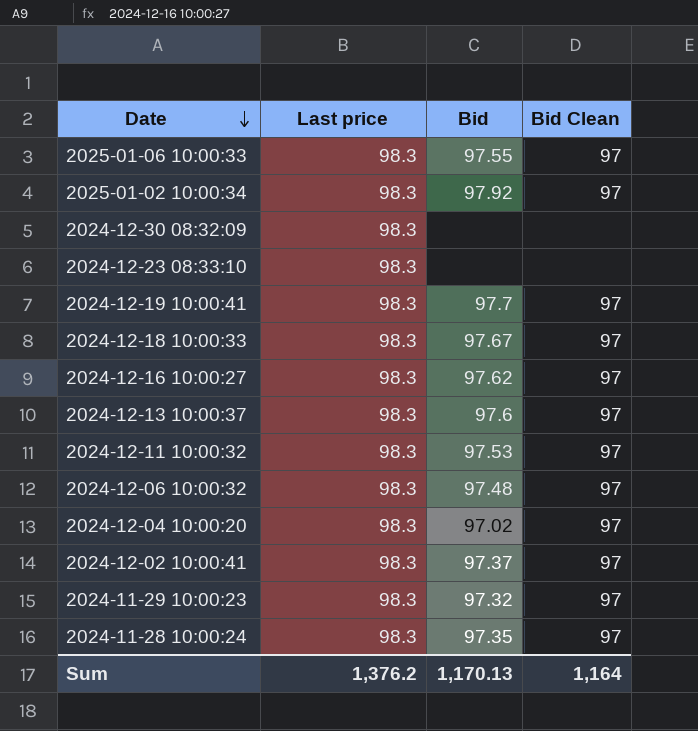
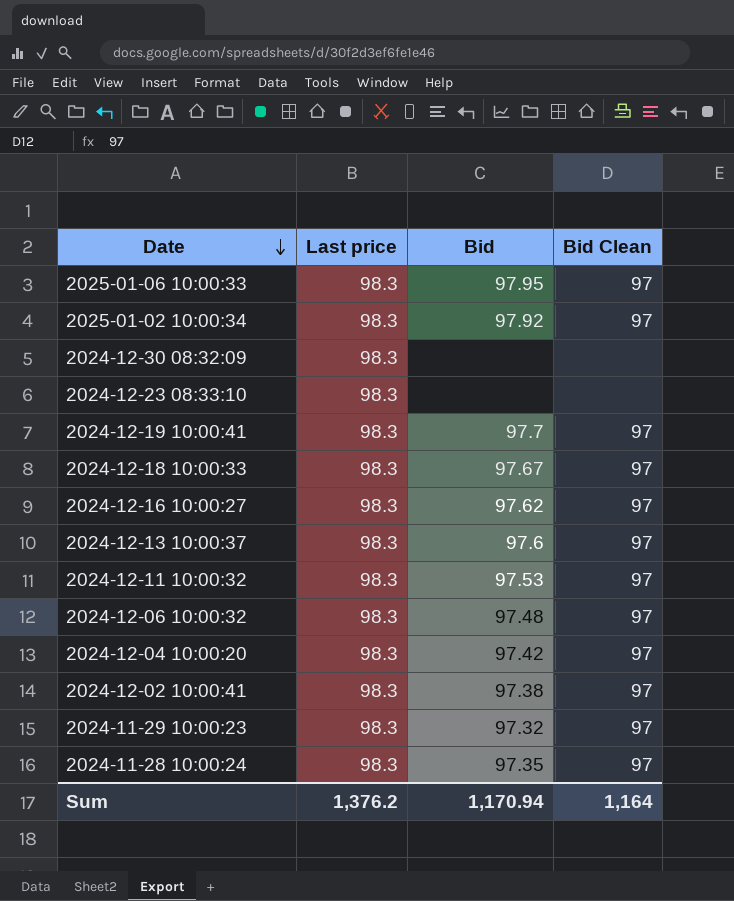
2025-01-06 10:00:33 | Bid: 97.55 -> 97.95
2024-12-04 10:00:20 | Bid: 97.02 -> 97.42
2024-12-02 10:00:41 | Bid: 97.37 -> 97.38
Sum | Bid: 1,170.13 -> 1,170.94

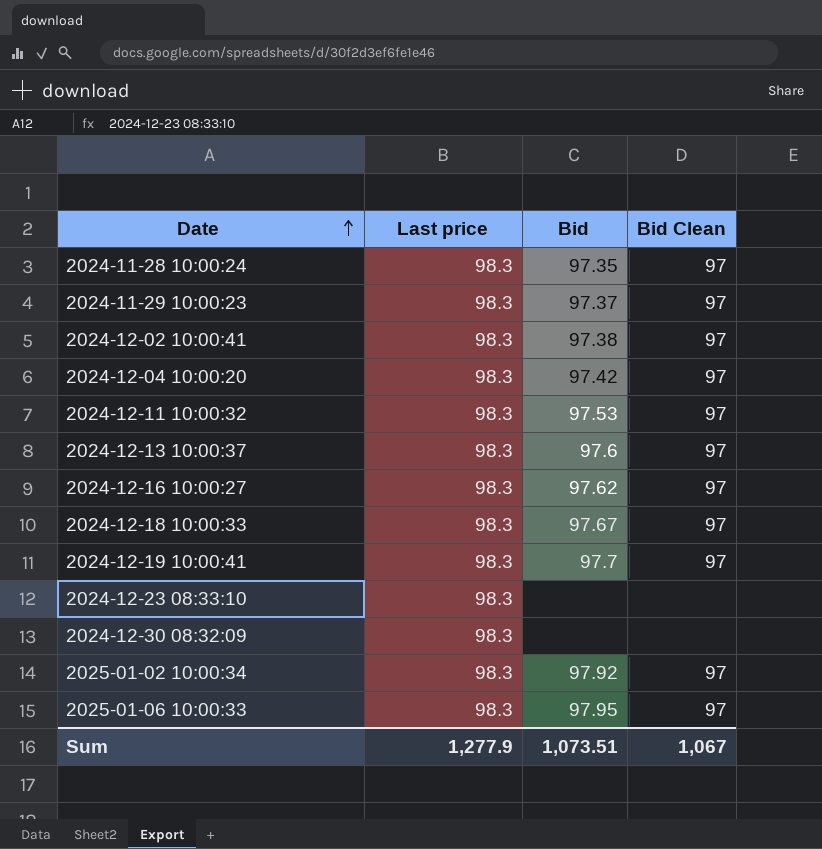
row order: Date descending -> Date ascending
row 2024-12-06 10:00:32: 98.3 | 97.48 | 97 -> none
2024-11-29 10:00:23 | Bid: 97.32 -> 97.37
Sum | Last price: 1,376.2 -> 1,277.9
Sum | Bid: 1,170.94 -> 1,073.51
Sum | Bid Clean: 1,164 -> 1,067

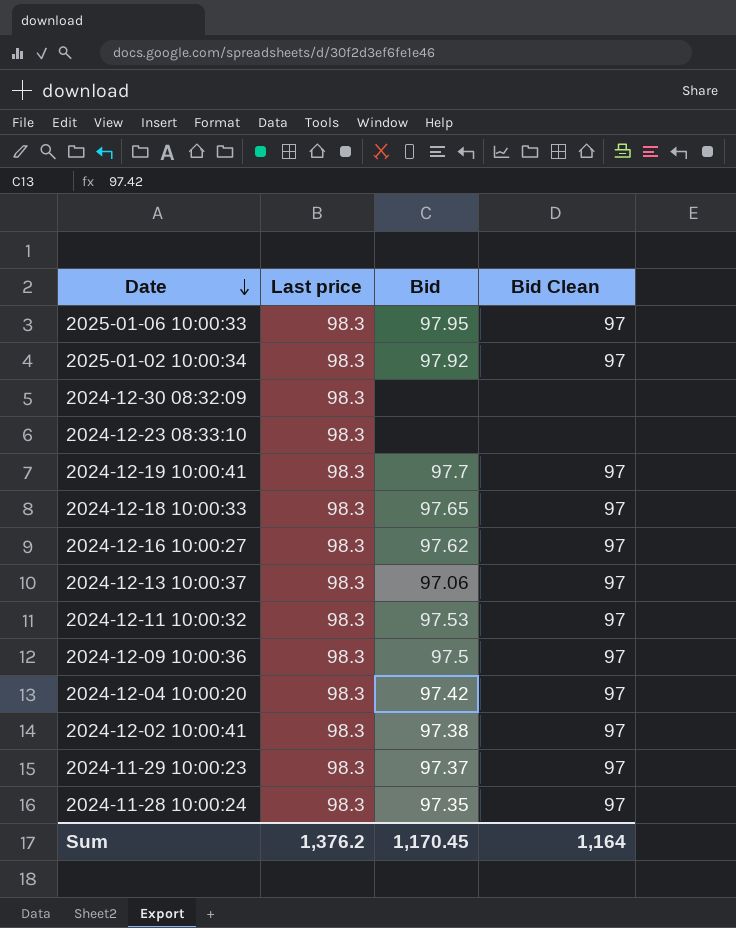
row order: Date ascending -> Date descending
2024-12-18 10:00:33 | Bid: 97.67 -> 97.65
2024-12-13 10:00:37 | Bid: 97.6 -> 97.06
row 2024-12-09 10:00:36: none -> 98.3 | 97.5 | 97
Sum | Last price: 1,277.9 -> 1,376.2
Sum | Bid: 1,073.51 -> 1,170.45
Sum | Bid Clean: 1,067 -> 1,164

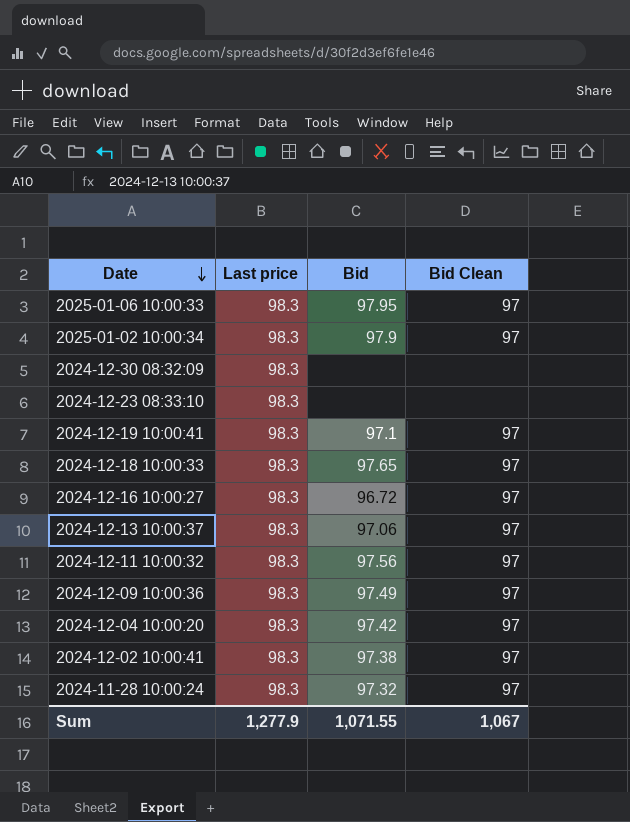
row 2024-11-29 10:00:23: 98.3 | 97.37 | 97 -> none
2025-01-02 10:00:34 | Bid: 97.92 -> 97.9
2024-12-19 10:00:41 | Bid: 97.7 -> 97.1
2024-12-16 10:00:27 | Bid: 97.62 -> 96.72
2024-12-11 10:00:32 | Bid: 97.53 -> 97.56
2024-12-09 10:00:36 | Bid: 97.5 -> 97.49
2024-11-28 10:00:24 | Bid: 97.35 -> 97.32
Sum | Last price: 1,376.2 -> 1,277.9
Sum | Bid: 1,170.45 -> 1,071.55
Sum | Bid Clean: 1,164 -> 1,067

